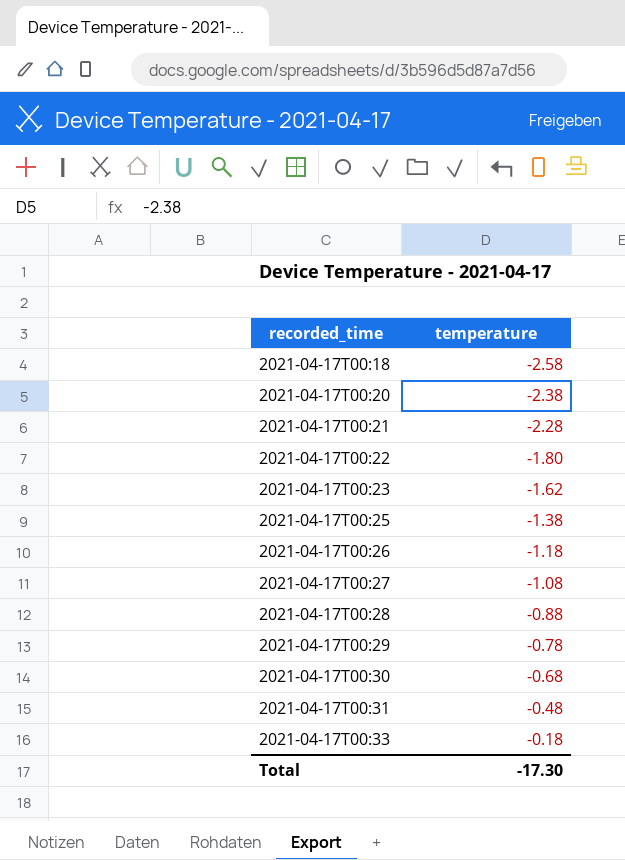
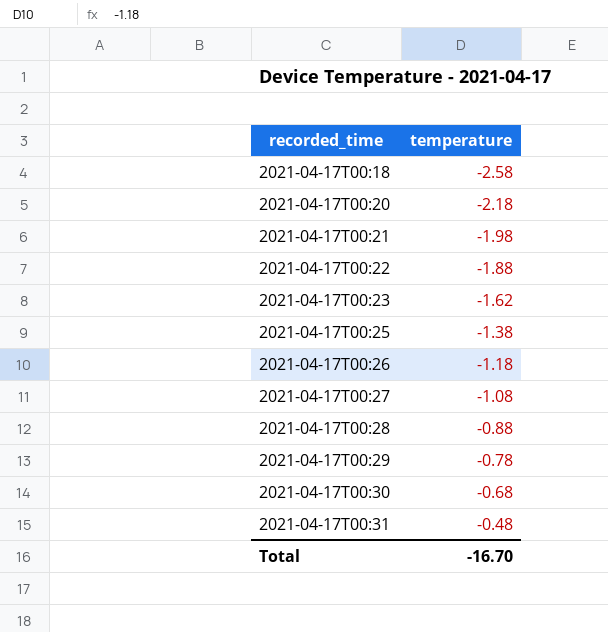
row 2021-04-17T00:33: -0.18 -> none
2021-04-17T00:20 | temperature: -2.38 -> -2.18
2021-04-17T00:21 | temperature: -2.28 -> -1.98
2021-04-17T00:22 | temperature: -1.80 -> -1.88
Total | temperature: -17.30 -> -16.70

